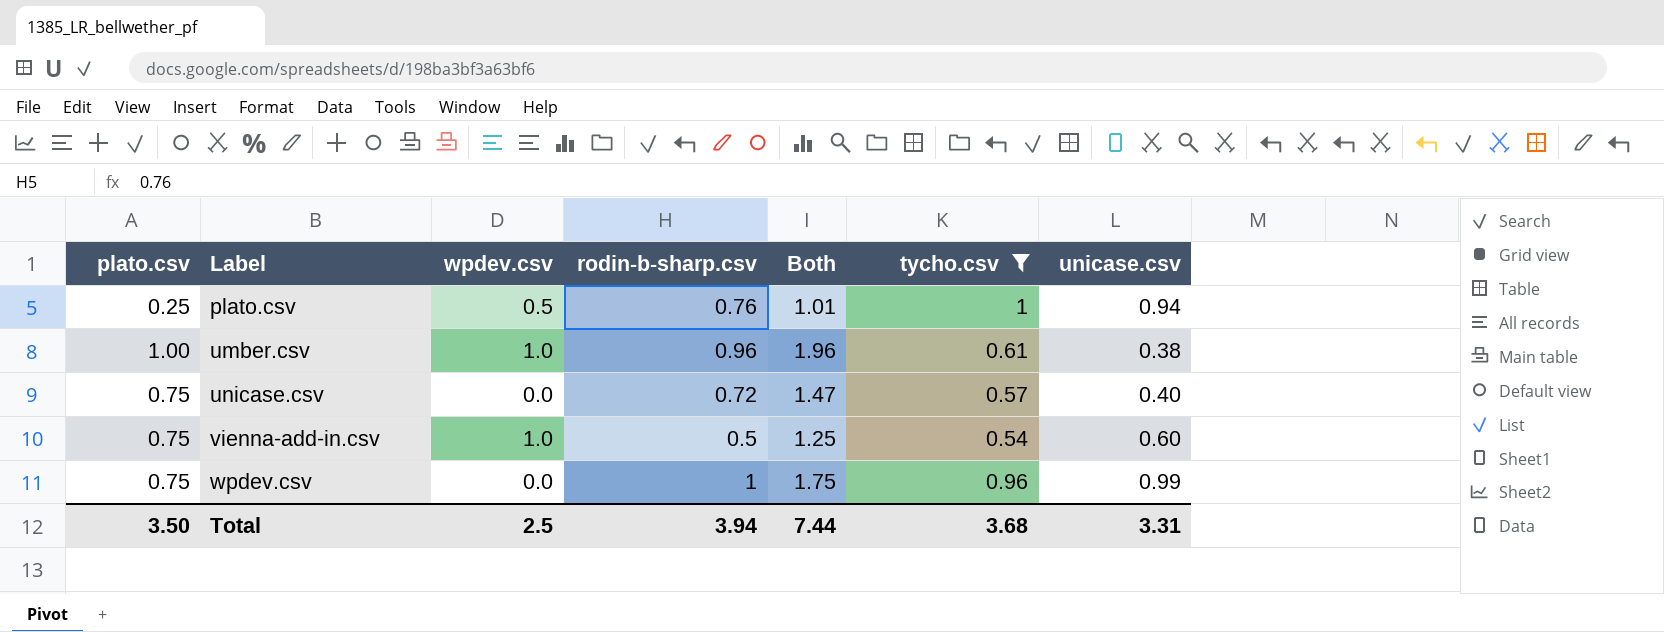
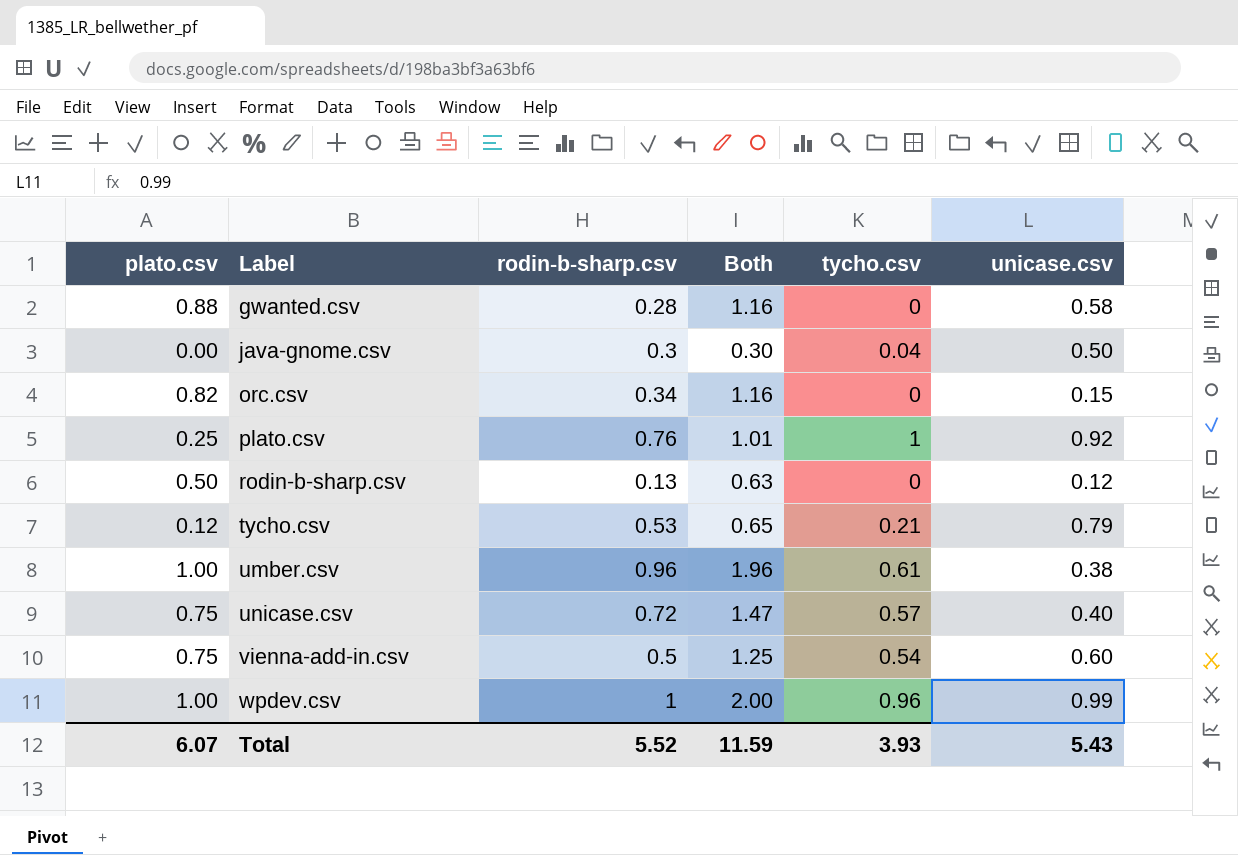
filter: tycho.csv >= 0.54 -> none
column wpdev.csv | position: 3 -> none
plato.csv | unicase.csv: 0.94 -> 0.92
wpdev.csv | plato.csv: 0.75 -> 1.00
wpdev.csv | Both: 1.75 -> 2.00
Total | plato.csv: 3.50 -> 6.07
Total | rodin-b-sharp.csv: 3.94 -> 5.52
Total | Both: 7.44 -> 11.59
Total | tycho.csv: 3.68 -> 3.93
Total | unicase.csv: 3.31 -> 5.43

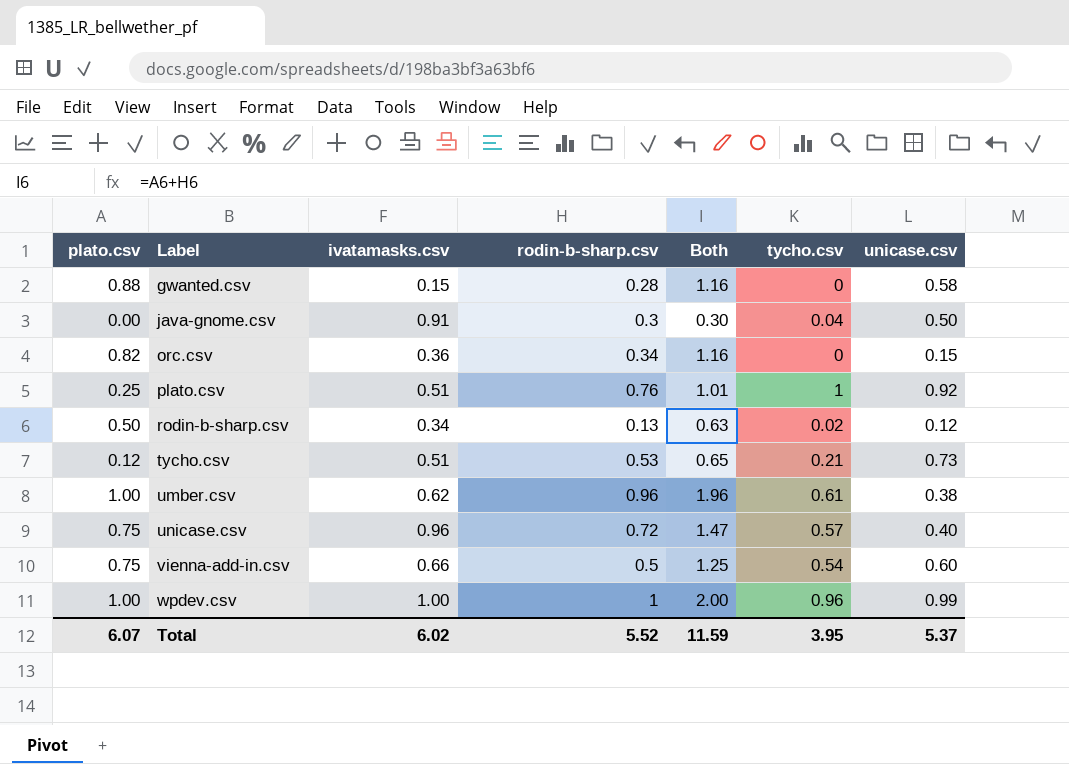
column ivatamasks.csv | position: none -> 3
rodin-b-sharp.csv | tycho.csv: 0 -> 0.02
tycho.csv | unicase.csv: 0.79 -> 0.73
Total | tycho.csv: 3.93 -> 3.95
Total | unicase.csv: 5.43 -> 5.37

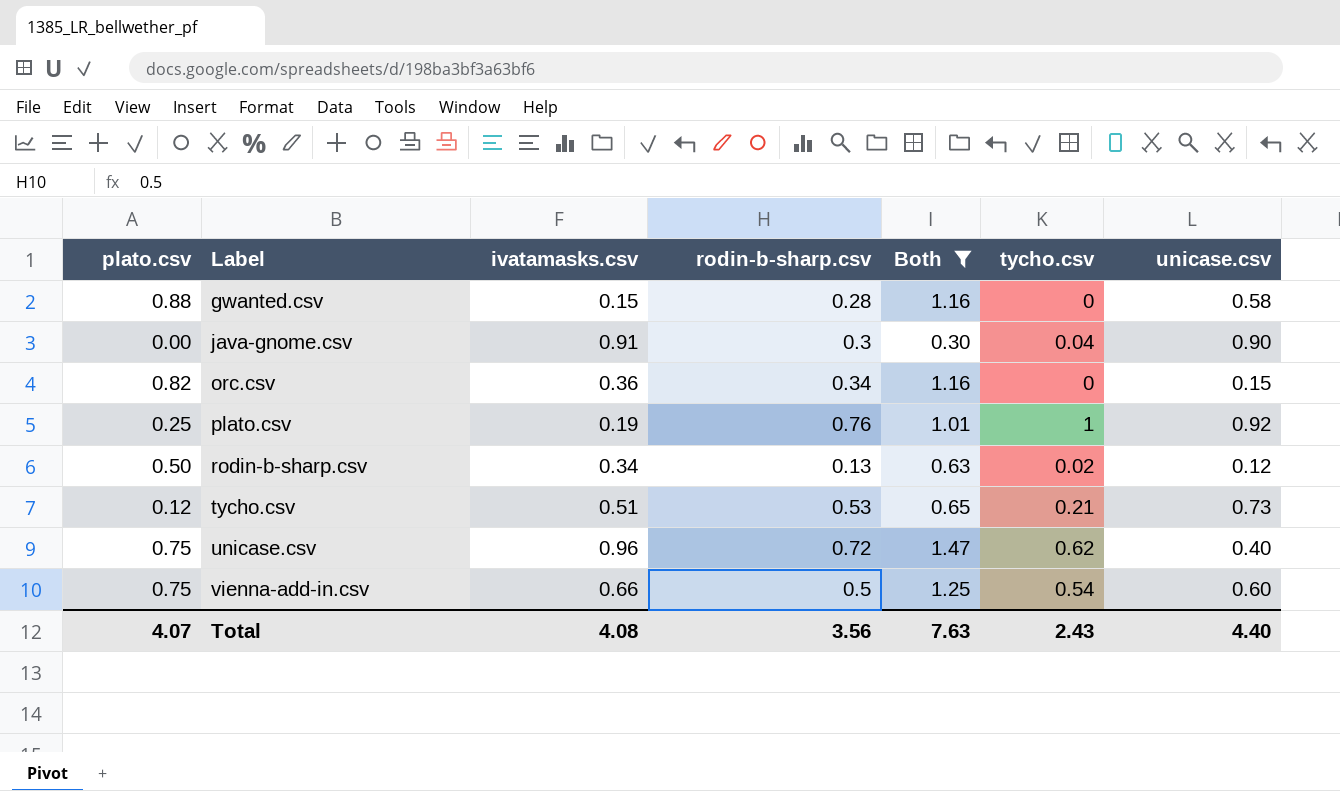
filter: none -> Both <= 1.47
java-gnome.csv | unicase.csv: 0.50 -> 0.90
plato.csv | ivatamasks.csv: 0.51 -> 0.19
unicase.csv | tycho.csv: 0.57 -> 0.62
Total | plato.csv: 6.07 -> 4.07
Total | ivatamasks.csv: 6.02 -> 4.08
Total | rodin-b-sharp.csv: 5.52 -> 3.56
Total | Both: 11.59 -> 7.63
Total | tycho.csv: 3.95 -> 2.43
Total | unicase.csv: 5.37 -> 4.40

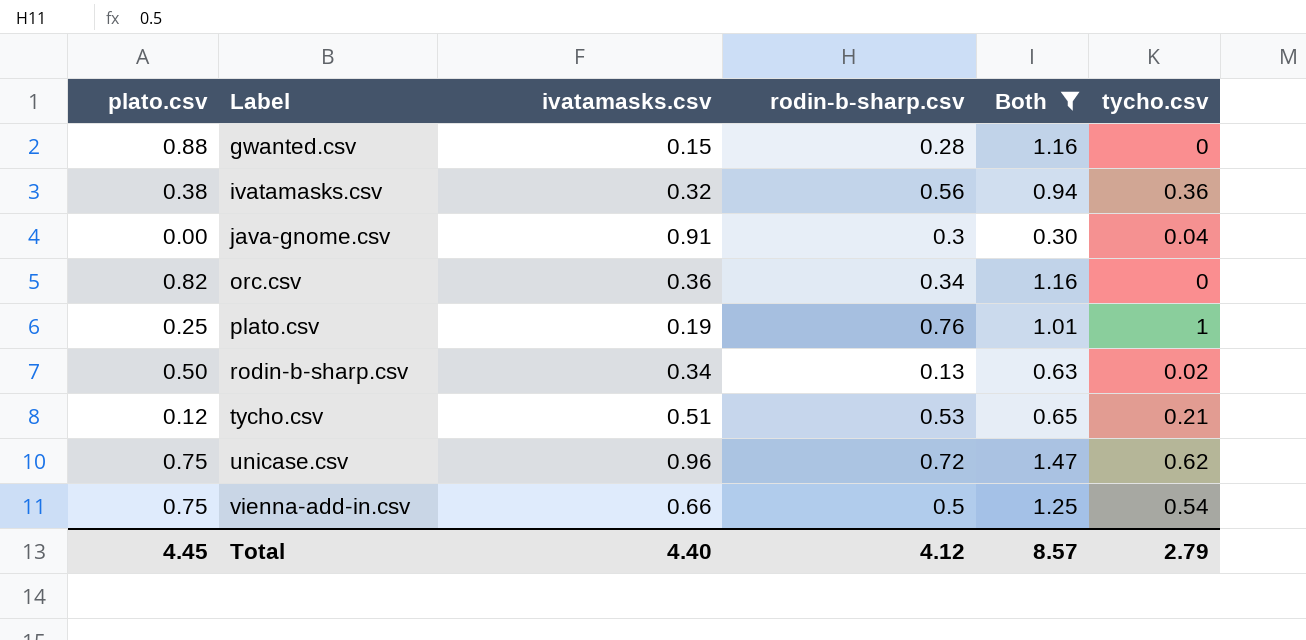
column unicase.csv | position: 7 -> none
row ivatamasks.csv: none -> 0.38 | 0.32 | 0.56 | 0.94 | 0.36
Total | plato.csv: 4.07 -> 4.45
Total | ivatamasks.csv: 4.08 -> 4.40
Total | rodin-b-sharp.csv: 3.56 -> 4.12
Total | Both: 7.63 -> 8.57
Total | tycho.csv: 2.43 -> 2.79

